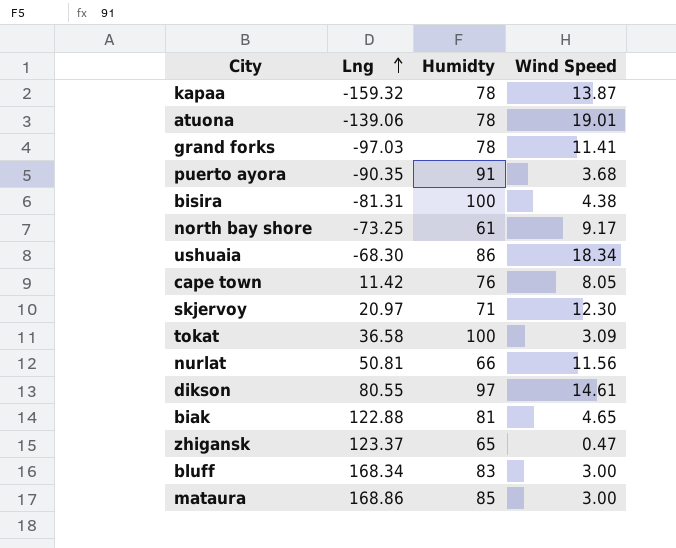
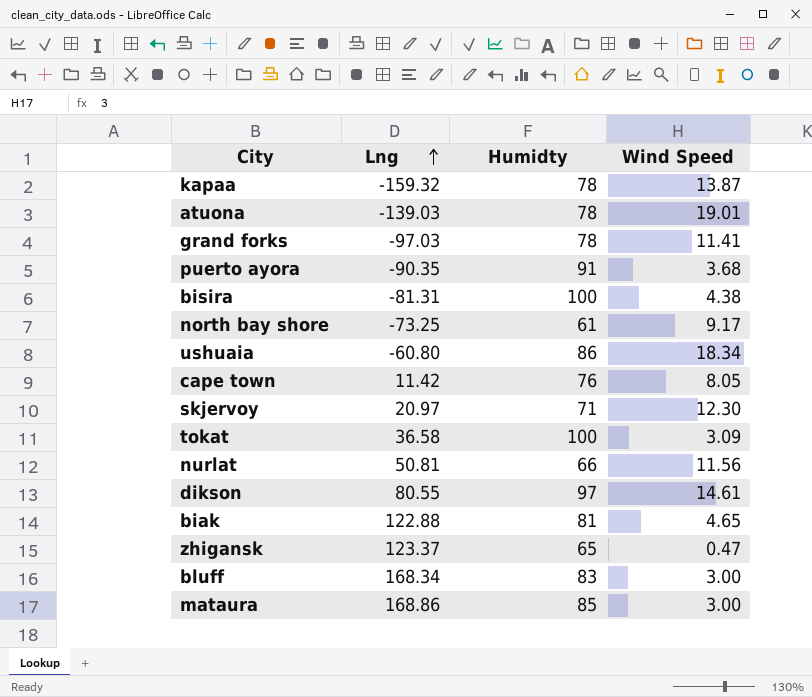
atuona | Lng: -139.06 -> -139.03
ushuaia | Lng: -68.30 -> -60.80

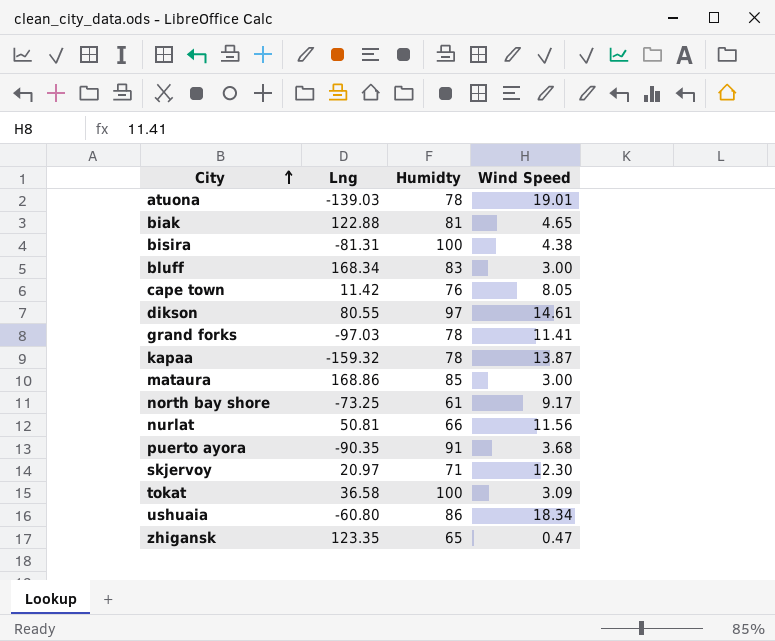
row order: Lng ascending -> City ascending
zhigansk | Lng: 123.37 -> 123.35

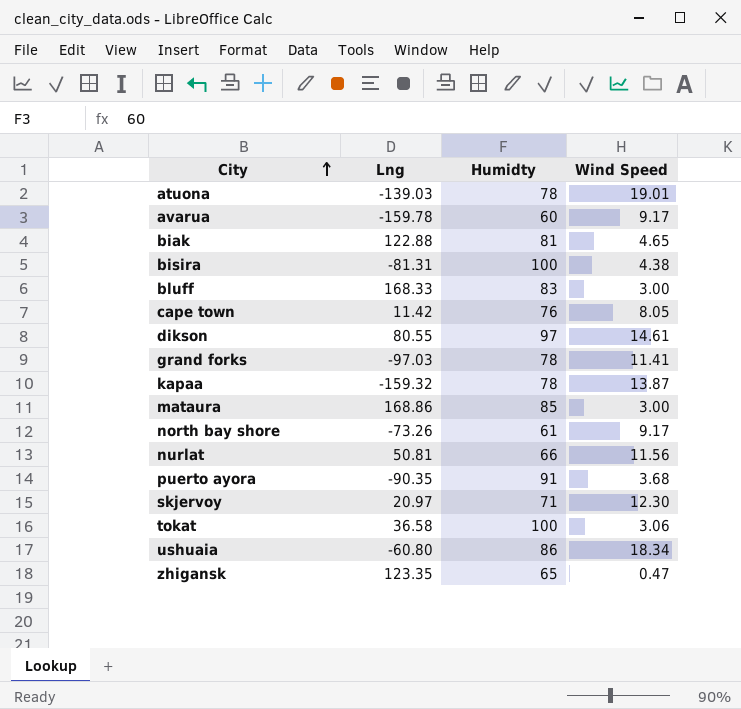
row avarua: none -> -159.78 | 60 | 9.17
bluff | Lng: 168.34 -> 168.33
north bay shore | Lng: -73.25 -> -73.26
tokat | Wind Speed: 3.09 -> 3.06

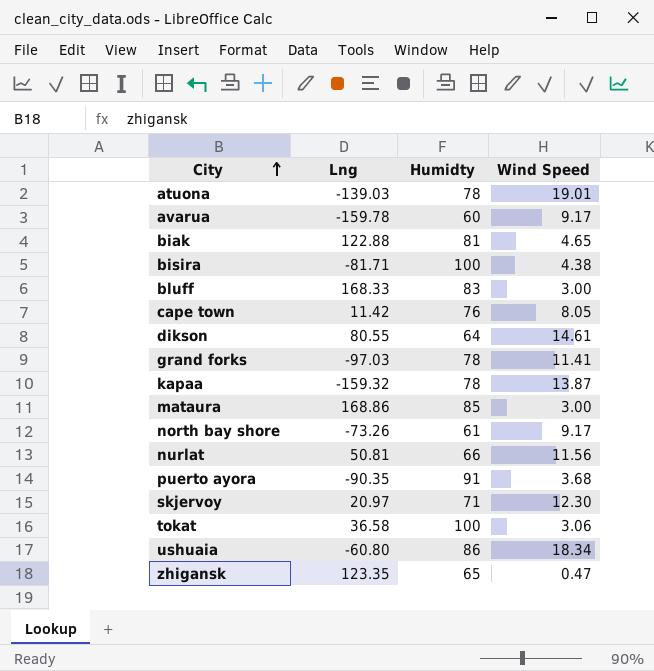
bisira | Lng: -81.31 -> -81.71
dikson | Humidty: 97 -> 64

